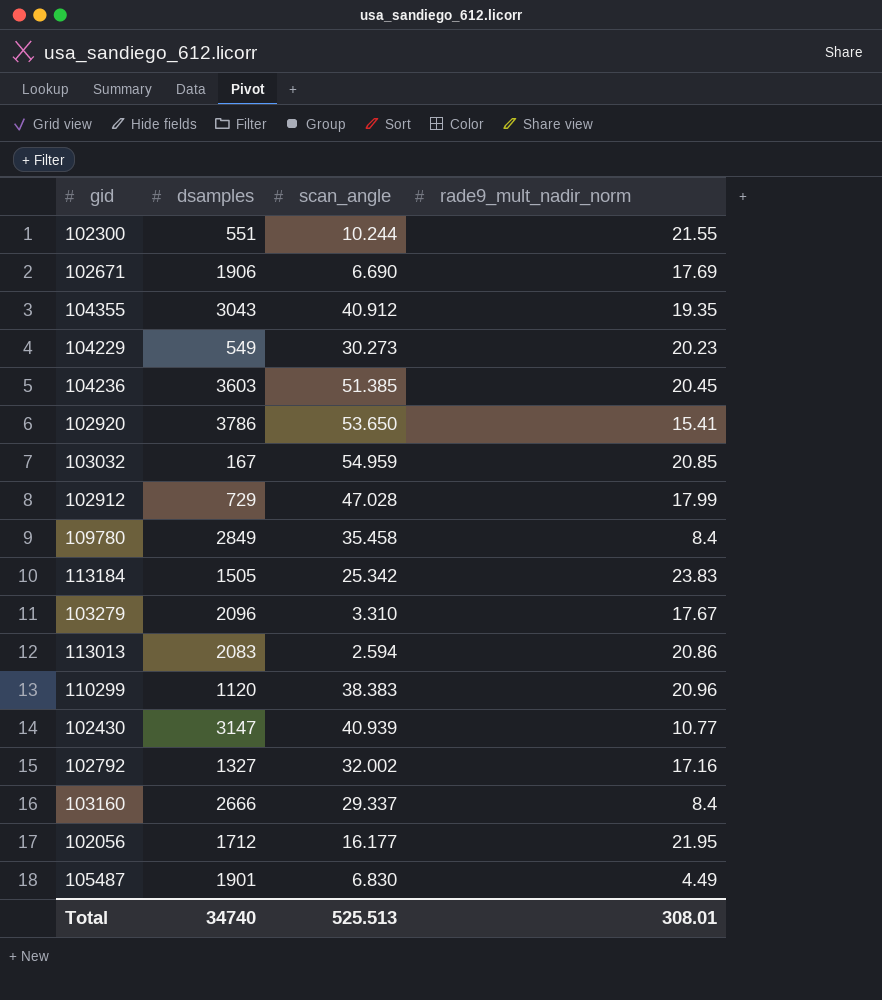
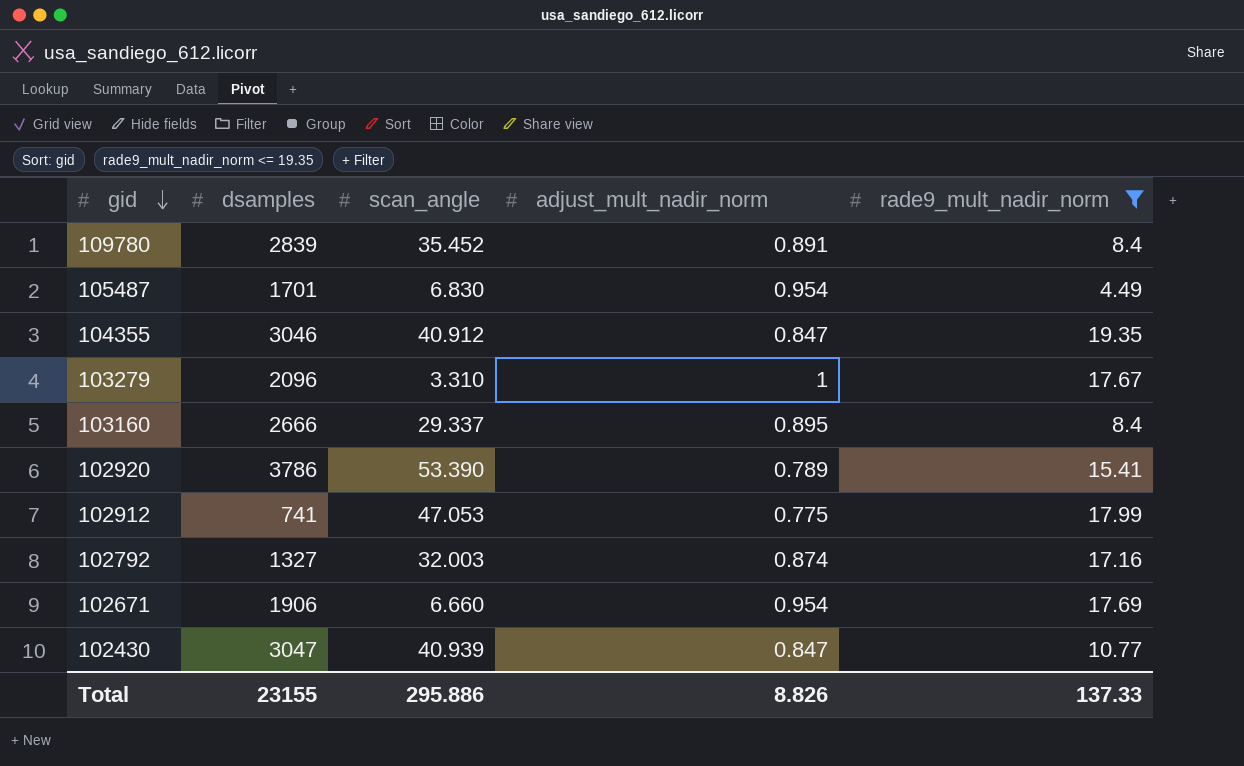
filter: none -> rade9_mult_nadir_norm <= 19.35
row order: none -> gid descending
column adjust_mult_nadir_norm | position: none -> 4
109780 | dsamples: 2849 -> 2839
109780 | scan_angle: 35.458 -> 35.452
105487 | dsamples: 1901 -> 1701
104355 | dsamples: 3043 -> 3046
102920 | scan_angle: 53.650 -> 53.390
102912 | dsamples: 729 -> 741
102912 | scan_angle: 47.028 -> 47.053
102792 | scan_angle: 32.002 -> 32.003
102671 | scan_angle: 6.690 -> 6.660
102430 | dsamples: 3147 -> 3047
Total | dsamples: 34740 -> 23155
Total | scan_angle: 525.513 -> 295.886
Total | rade9_mult_nadir_norm: 308.01 -> 137.33

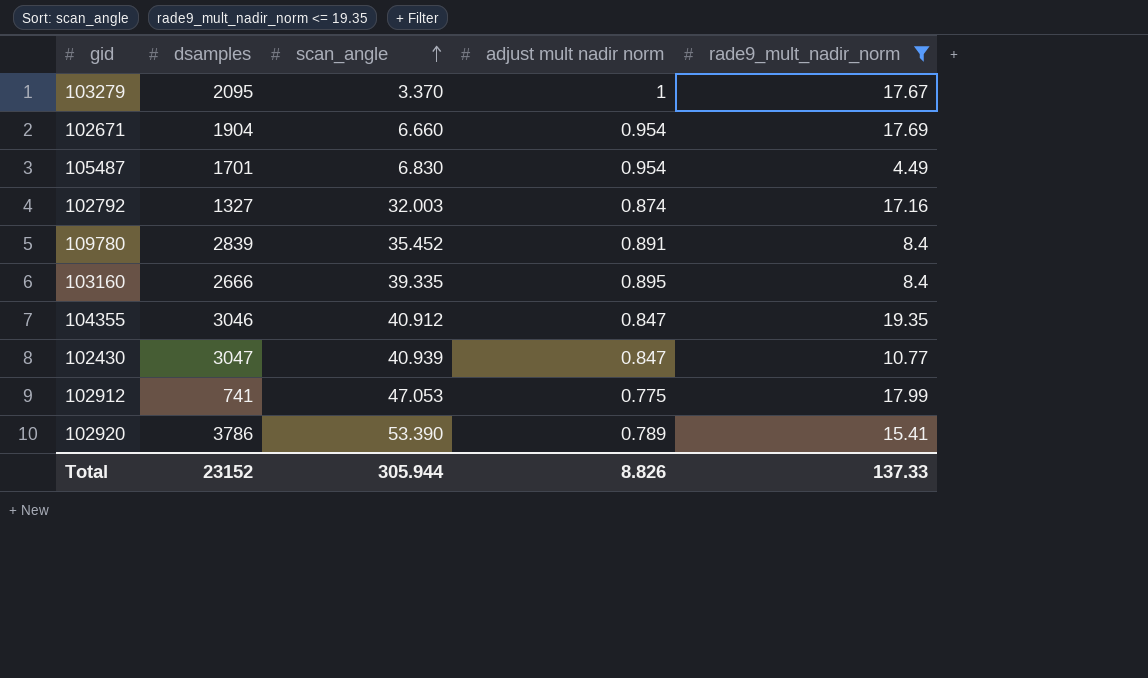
row order: gid descending -> scan_angle ascending
column name: adjust_mult_nadir_norm -> adjust mult nadir norm
103279 | dsamples: 2096 -> 2095
103279 | scan_angle: 3.310 -> 3.370
102671 | dsamples: 1906 -> 1904
103160 | scan_angle: 29.337 -> 39.335
Total | dsamples: 23155 -> 23152
Total | scan_angle: 295.886 -> 305.944

